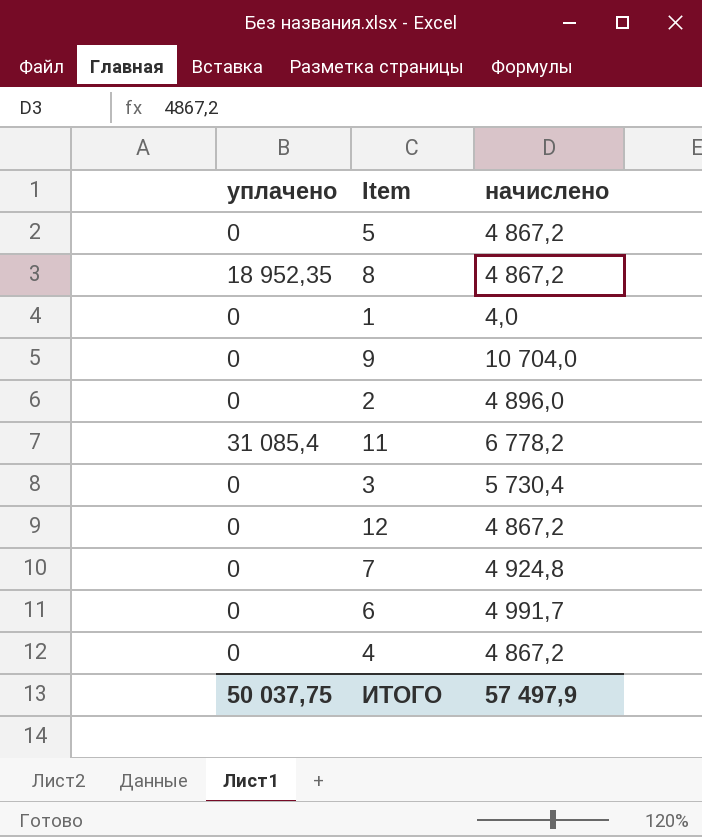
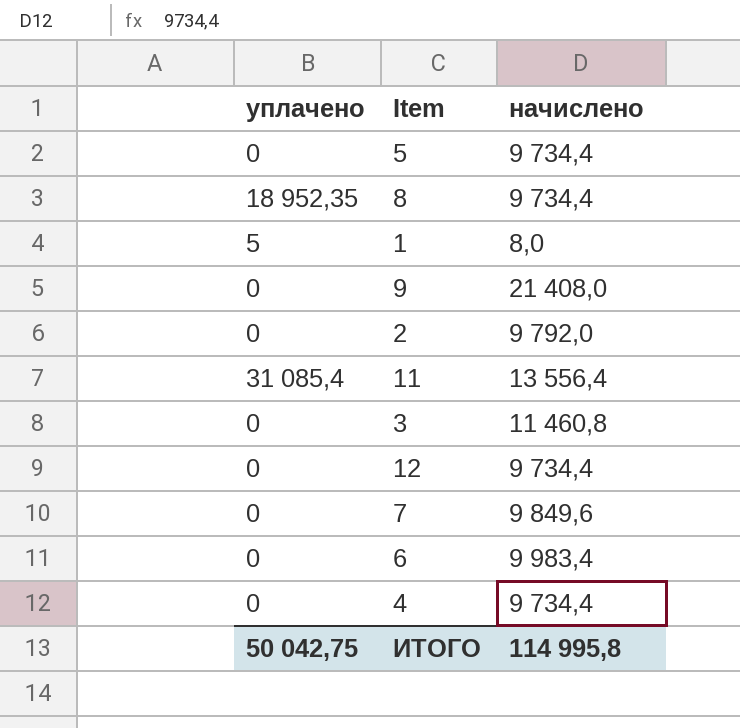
5 | начислено: 4 867,2 -> 9 734,4
8 | начислено: 4 867,2 -> 9 734,4
1 | уплачено: 0 -> 5
1 | начислено: 4,0 -> 8,0
9 | начислено: 10 704,0 -> 21 408,0
2 | начислено: 4 896,0 -> 9 792,0
11 | начислено: 6 778,2 -> 13 556,4
3 | начислено: 5 730,4 -> 11 460,8
12 | начислено: 4 867,2 -> 9 734,4
7 | начислено: 4 924,8 -> 9 849,6
6 | начислено: 4 991,7 -> 9 983,4
4 | начислено: 4 867,2 -> 9 734,4
ИТОГО | уплачено: 50 037,75 -> 50 042,75
ИТОГО | начислено: 57 497,9 -> 114 995,8

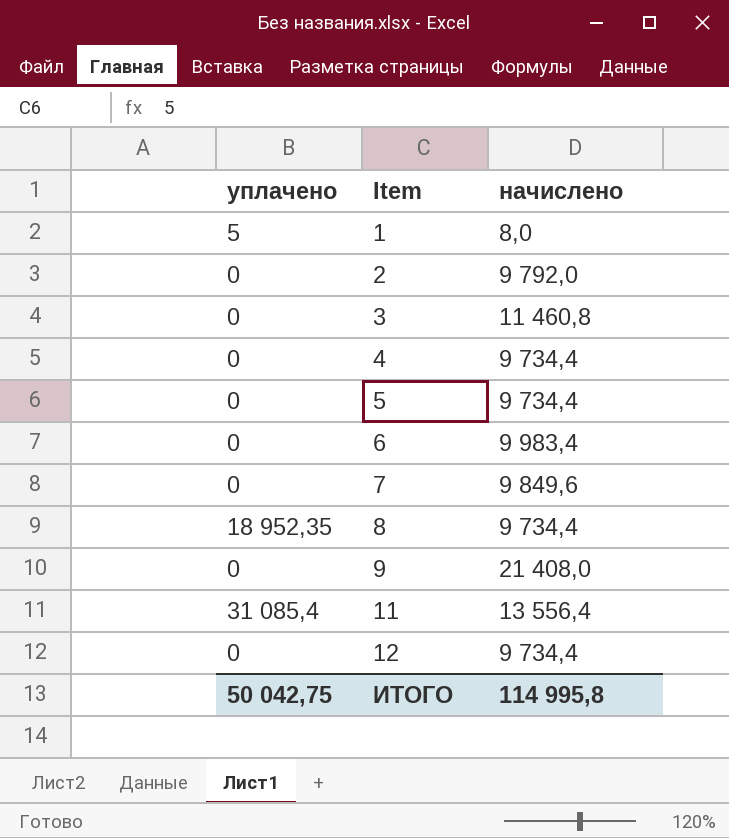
row order: none -> Item ascending

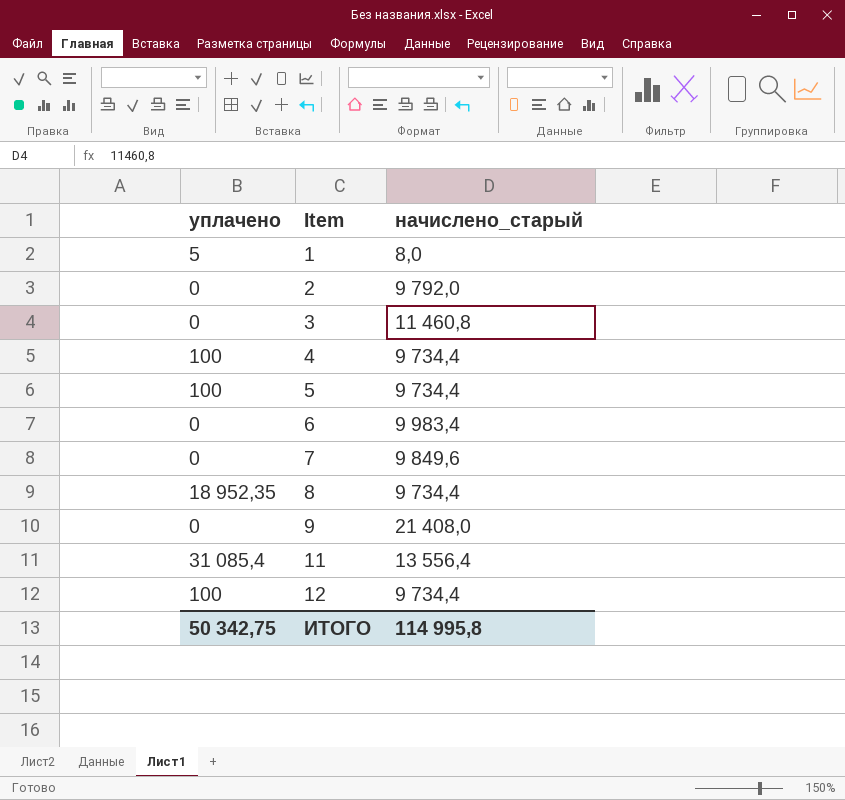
column name: начислено -> начислено_старый
4 | уплачено: 0 -> 100
5 | уплачено: 0 -> 100
12 | уплачено: 0 -> 100
ИТОГО | уплачено: 50 042,75 -> 50 342,75

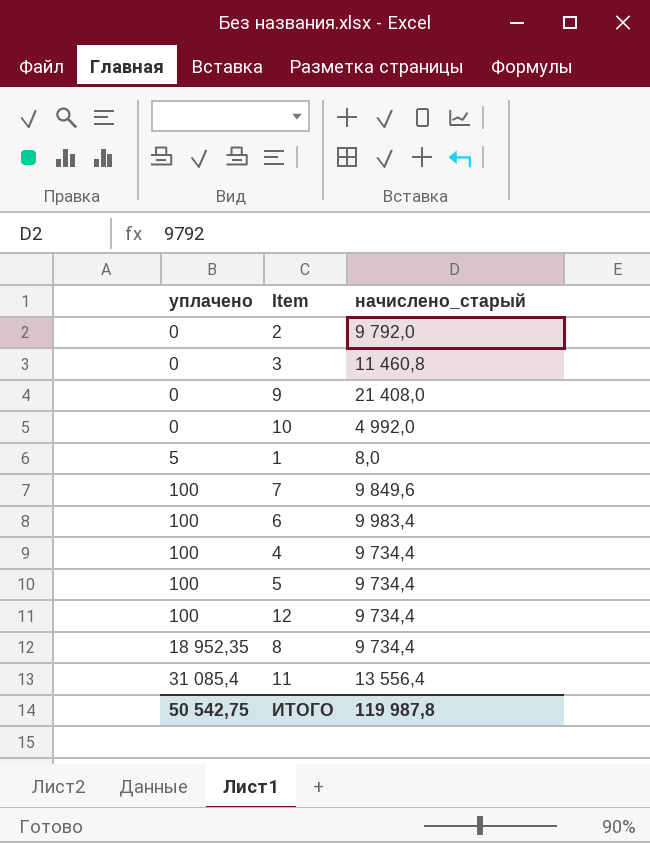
row order: Item ascending -> уплачено ascending
row 10: none -> 0 | 4 992,0
7 | уплачено: 0 -> 100
6 | уплачено: 0 -> 100
ИТОГО | уплачено: 50 342,75 -> 50 542,75
ИТОГО | начислено_старый: 114 995,8 -> 119 987,8

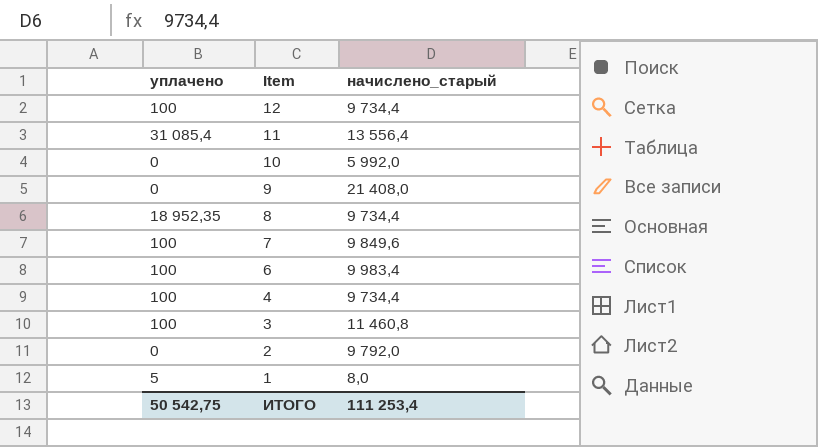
row order: уплачено ascending -> Item descending
row 5: 100 | 9 734,4 -> none
10 | начислено_старый: 4 992,0 -> 5 992,0
3 | уплачено: 0 -> 100
ИТОГО | начислено_старый: 119 987,8 -> 111 253,4

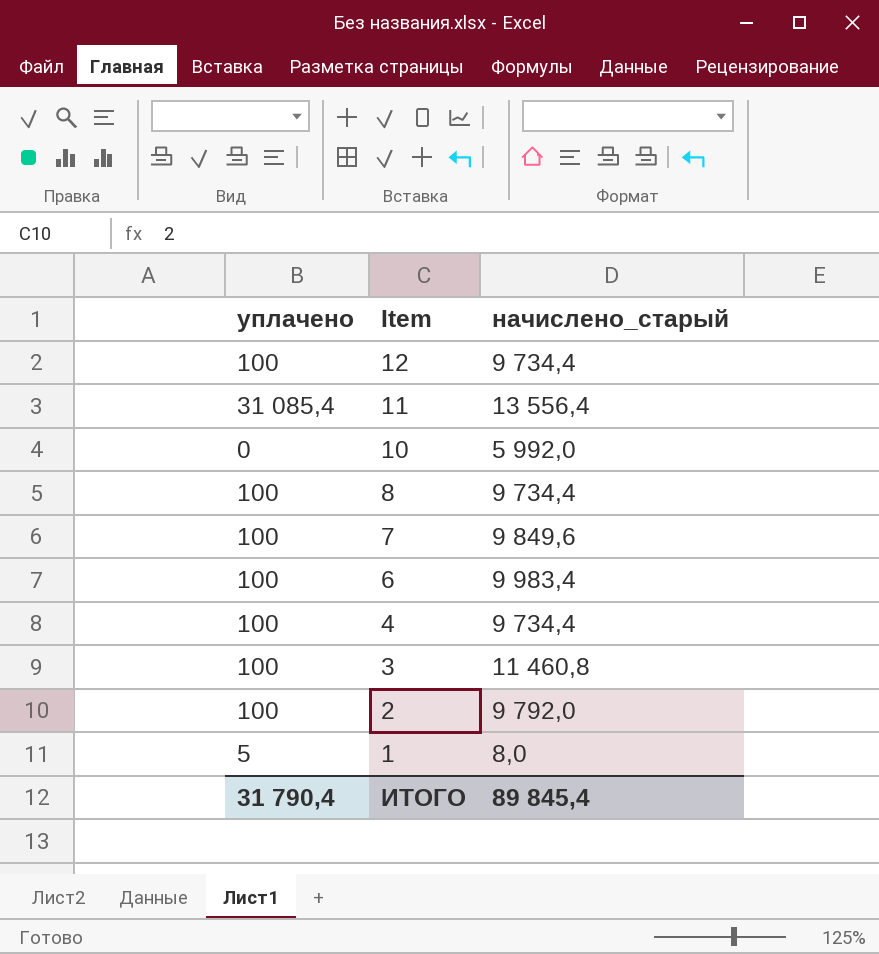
row 9: 0 | 21 408,0 -> none
8 | уплачено: 18 952,35 -> 100
2 | уплачено: 0 -> 100
ИТОГО | уплачено: 50 542,75 -> 31 790,4
ИТОГО | начислено_старый: 111 253,4 -> 89 845,4

